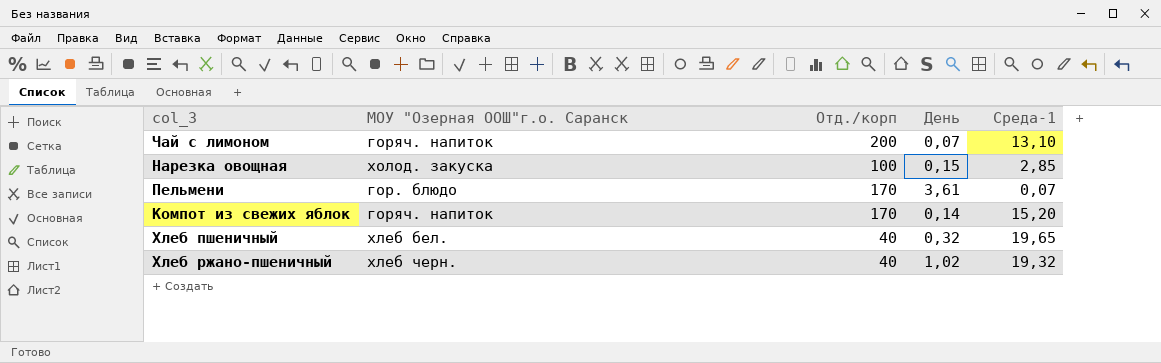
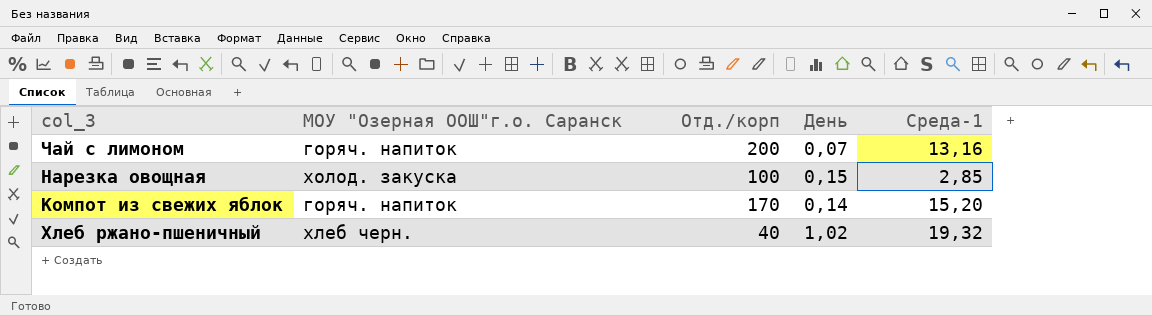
row Пельмени: гор. блюдо | 170 | 3,61 | 0,07 -> none
row Хлеб пшеничный: хлеб бел. | 40 | 0,32 | 19,65 -> none
Чай с лимоном | Среда-1: 13,10 -> 13,16

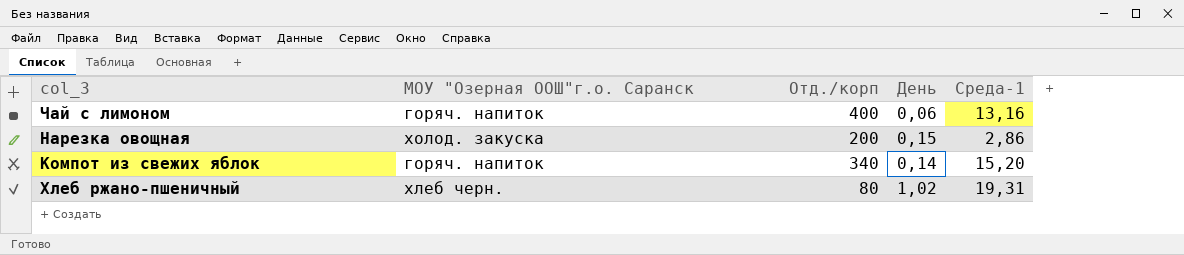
Чай с лимоном | Отд./корп: 200 -> 400
Чай с лимоном | День: 0,07 -> 0,06
Нарезка овощная | Отд./корп: 100 -> 200
Нарезка овощная | Среда-1: 2,85 -> 2,86
Компот из свежих яблок | Отд./корп: 170 -> 340
Хлеб ржано-пшеничный | Отд./корп: 40 -> 80
Хлеб ржано-пшеничный | Среда-1: 19,32 -> 19,31

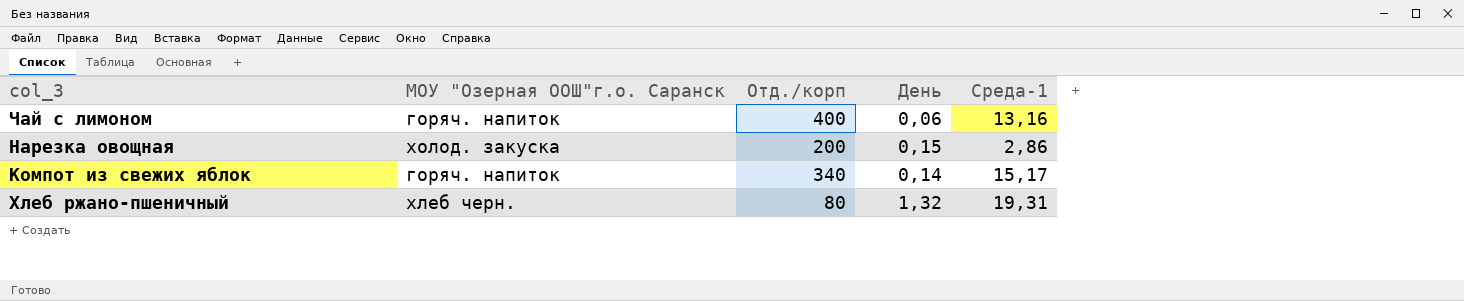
Компот из свежих яблок | Среда-1: 15,20 -> 15,17
Хлеб ржано-пшеничный | День: 1,02 -> 1,32

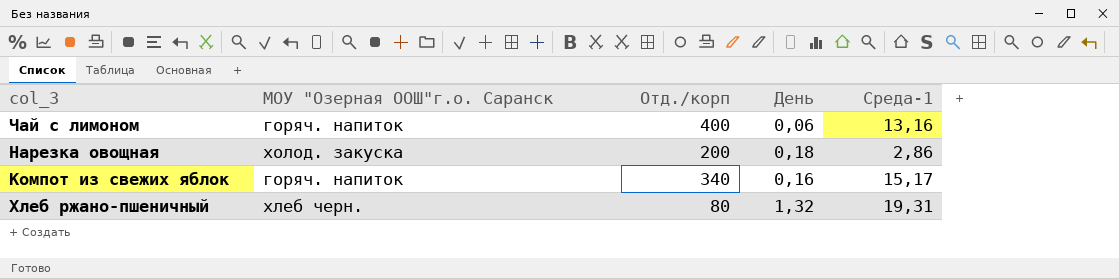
Нарезка овощная | День: 0,15 -> 0,18
Компот из свежих яблок | День: 0,14 -> 0,16

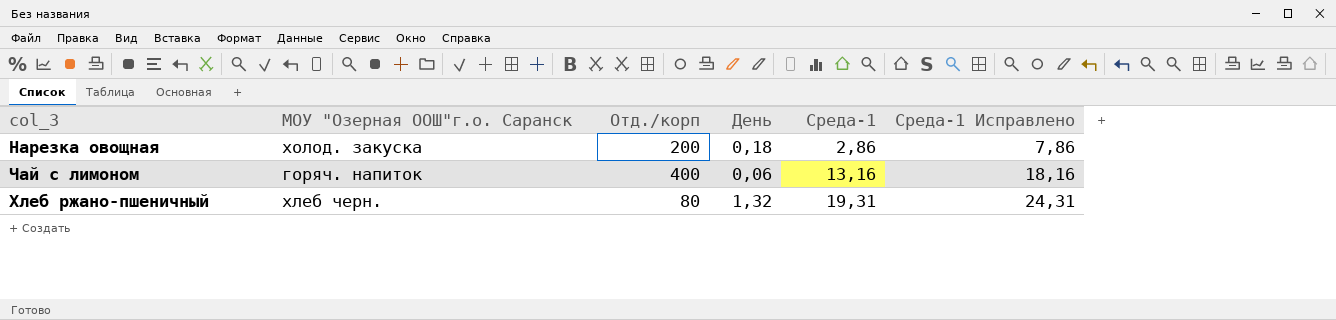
row order: none -> Среда-1 ascending
column Среда-1 Исправлено | formula: none -> [Среда-1] + 5
row Компот из свежих яблок: горяч. напиток | 340 | 0,16 | 15,17 -> none

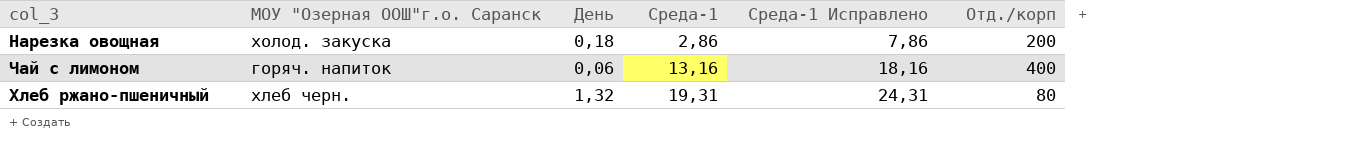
column Отд./корп | position: 3 -> 6

